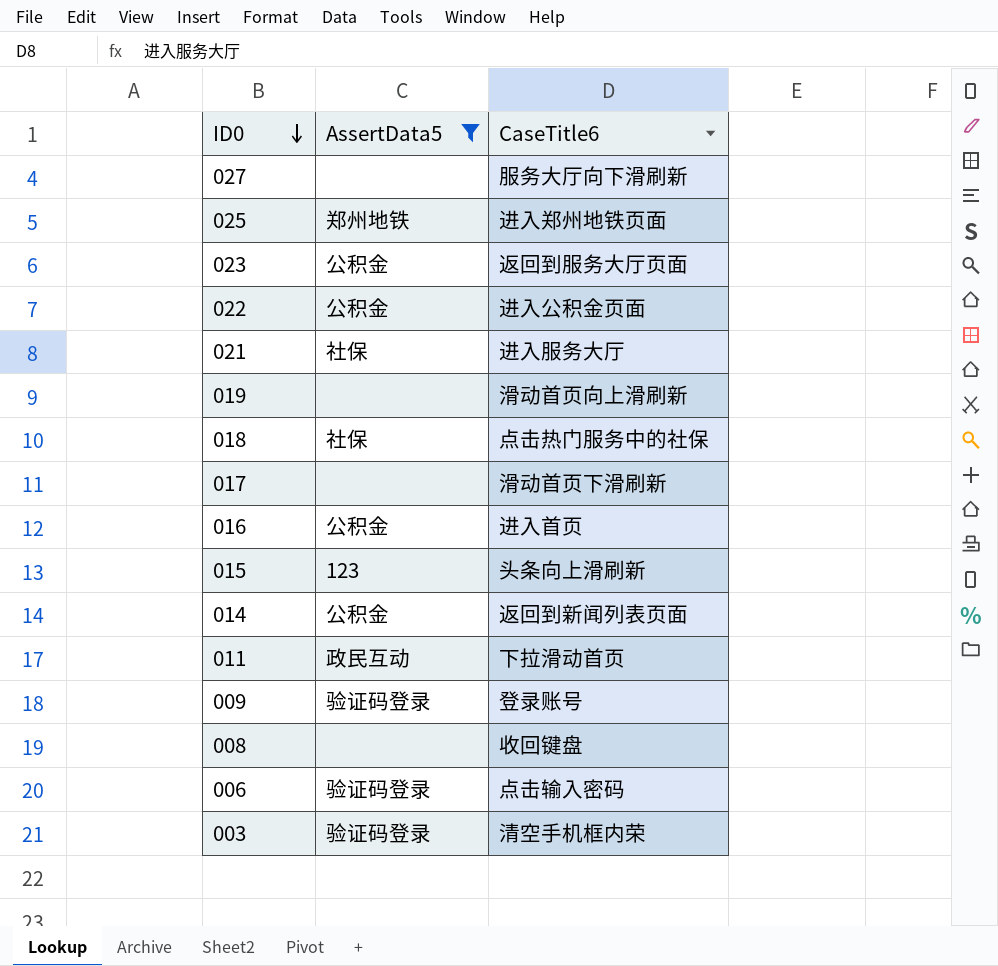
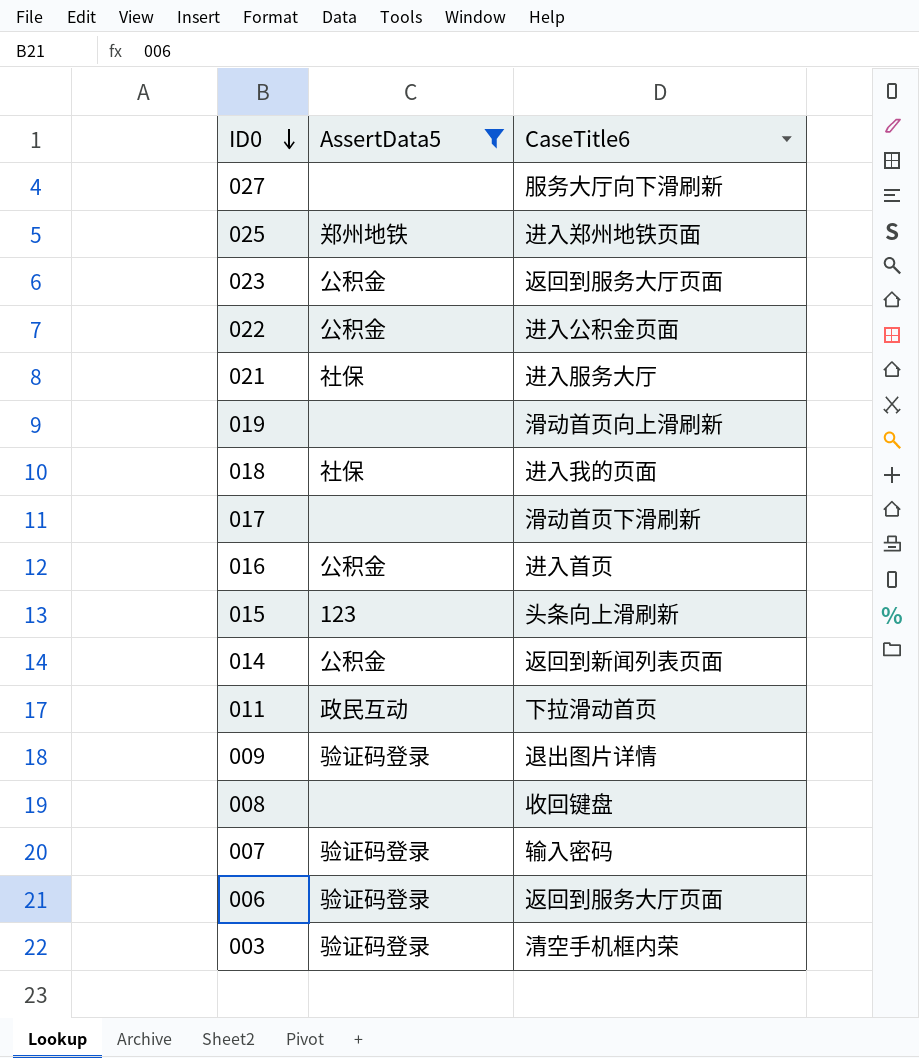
018 | CaseTitle6: 点击热门服务中的社保 -> 进入我的页面
009 | CaseTitle6: 登录账号 -> 退出图片详情
row 007: none -> 验证码登录 | 输入密码
006 | CaseTitle6: 点击输入密码 -> 返回到服务大厅页面

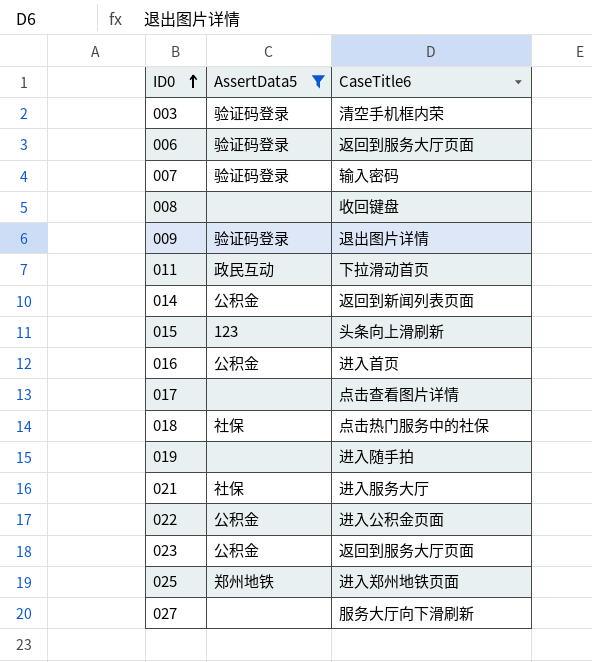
row order: ID0 descending -> ID0 ascending
017 | CaseTitle6: 滑动首页下滑刷新 -> 点击查看图片详情
018 | CaseTitle6: 进入我的页面 -> 点击热门服务中的社保
019 | CaseTitle6: 滑动首页向上滑刷新 -> 进入随手拍

